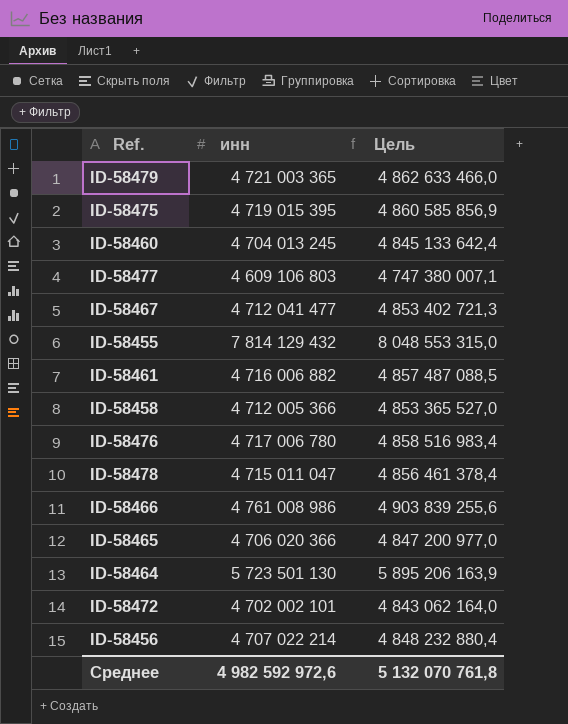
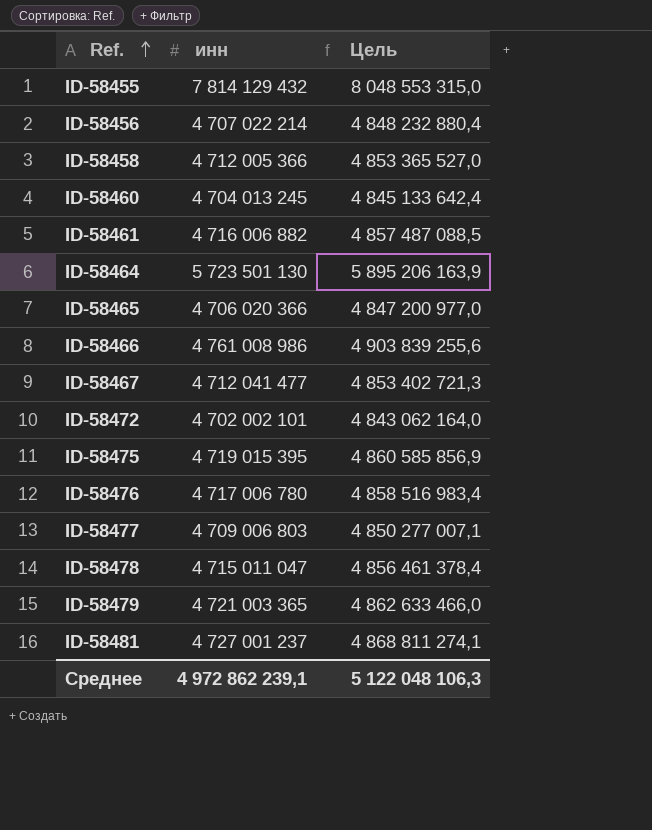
row order: none -> Ref. ascending
ID-58477 | инн: 4 609 106 803 -> 4 709 006 803
ID-58477 | Цель: 4 747 380 007,1 -> 4 850 277 007,1
row ID-58481: none -> 4 727 001 237 | 4 868 811 274,1
Среднее | инн: 4 982 592 972,6 -> 4 972 862 239,1
Среднее | Цель: 5 132 070 761,8 -> 5 122 048 106,3

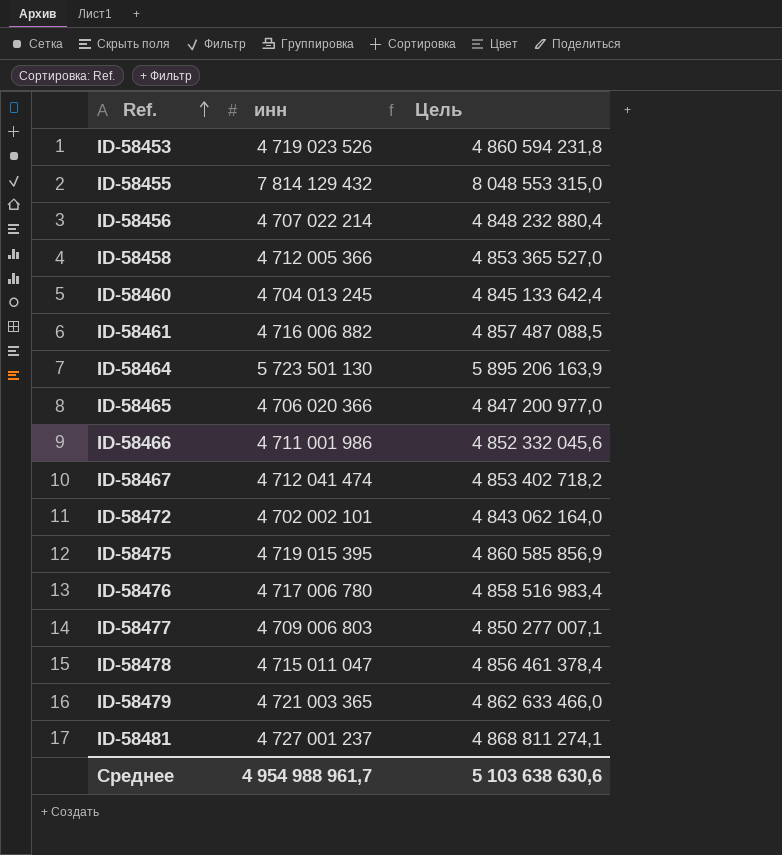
row ID-58453: none -> 4 719 023 526 | 4 860 594 231,8
ID-58466 | инн: 4 761 008 986 -> 4 711 001 986
ID-58466 | Цель: 4 903 839 255,6 -> 4 852 332 045,6
ID-58467 | инн: 4 712 041 477 -> 4 712 041 474
ID-58467 | Цель: 4 853 402 721,3 -> 4 853 402 718,2
Среднее | инн: 4 972 862 239,1 -> 4 954 988 961,7
Среднее | Цель: 5 122 048 106,3 -> 5 103 638 630,6

